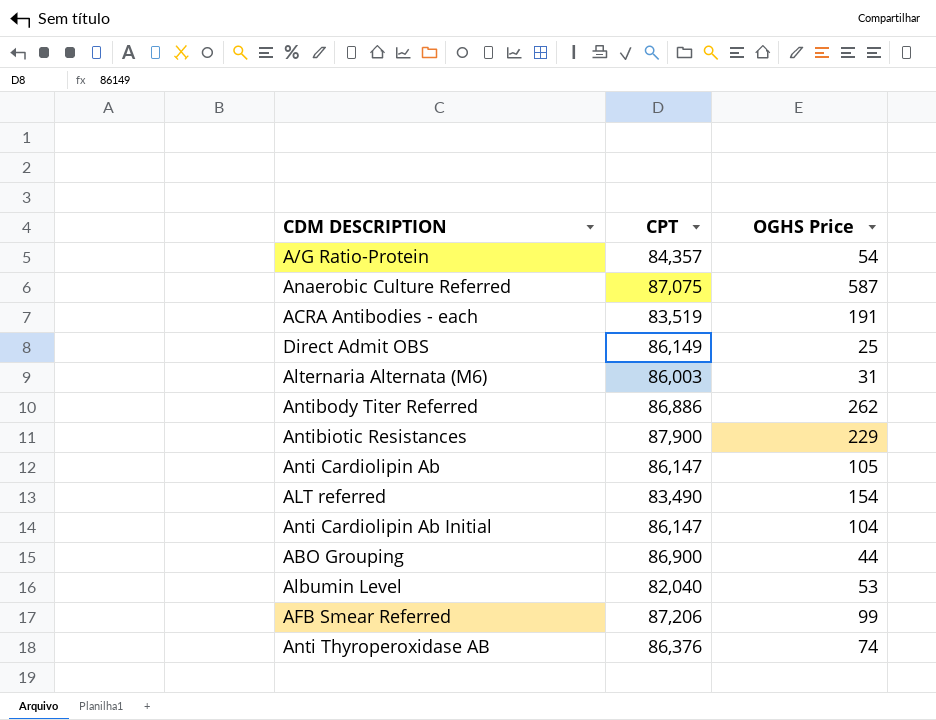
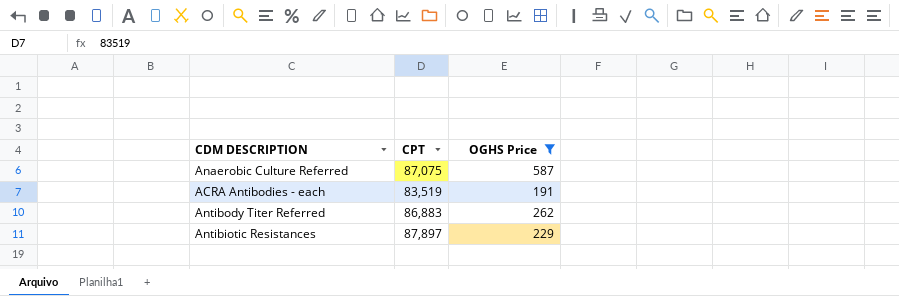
filter: none -> OGHS Price >= 191
Antibody Titer Referred | CPT: 86,886 -> 86,883
Antibiotic Resistances | CPT: 87,900 -> 87,897

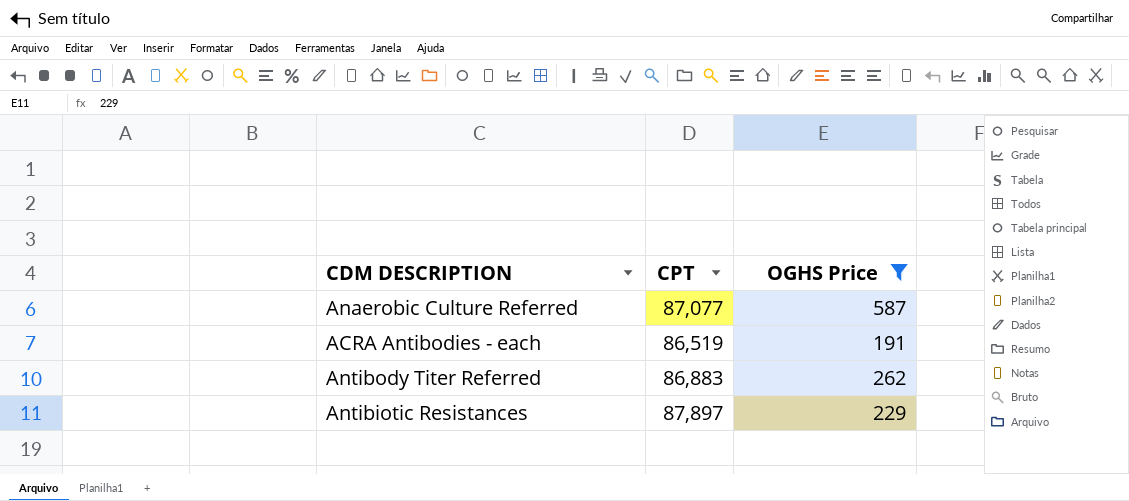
Anaerobic Culture Referred | CPT: 87,075 -> 87,077
ACRA Antibodies - each | CPT: 83,519 -> 86,519

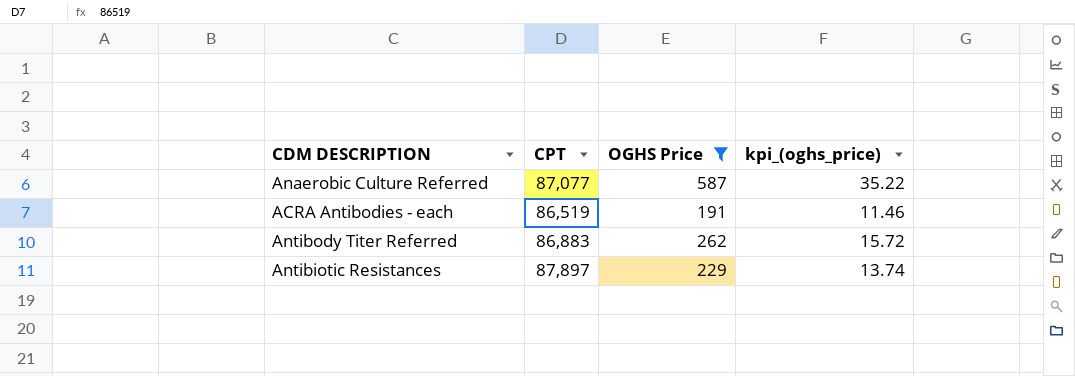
column kpi_(oghs_price) | formula: none -> [OGHS Price] * 0.06

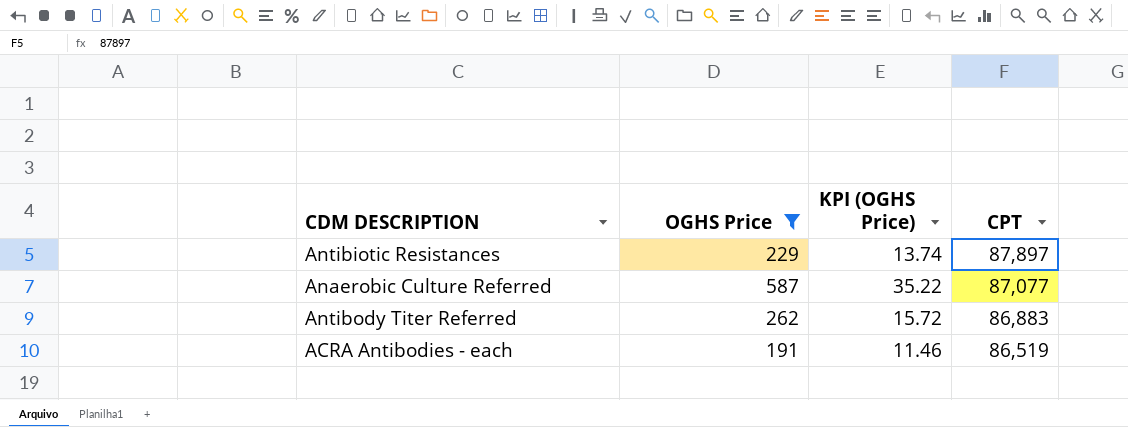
row order: none -> CPT descending
column name: kpi_(oghs_price) -> KPI (OGHS Price)
column CPT | position: 2 -> 4

